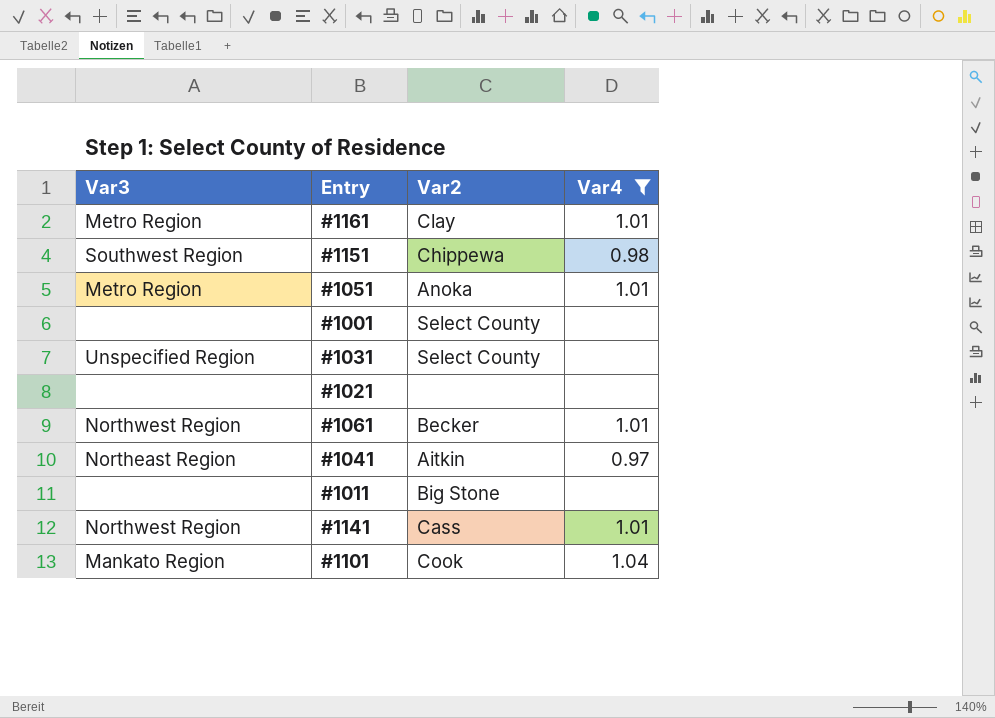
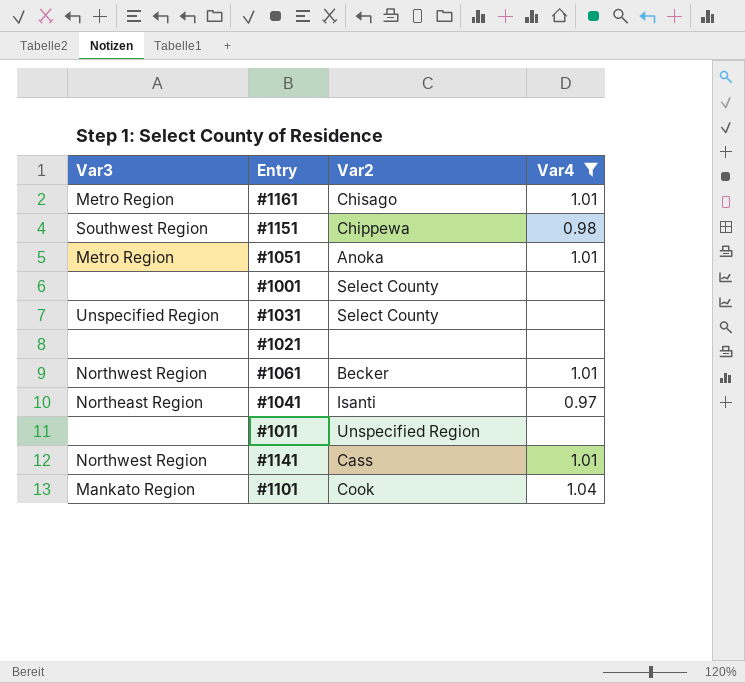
#1161 | Var2: Clay -> Chisago
#1041 | Var2: Aitkin -> Isanti
#1011 | Var2: Big Stone -> Unspecified Region

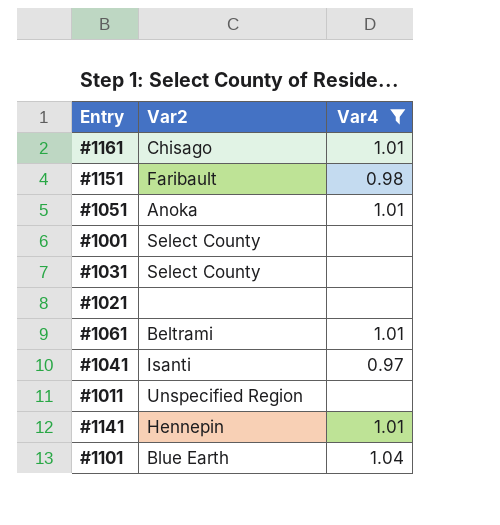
column Var3 | position: 1 -> none
#1151 | Var2: Chippewa -> Faribault
#1061 | Var2: Becker -> Beltrami
#1141 | Var2: Cass -> Hennepin
#1101 | Var2: Cook -> Blue Earth

